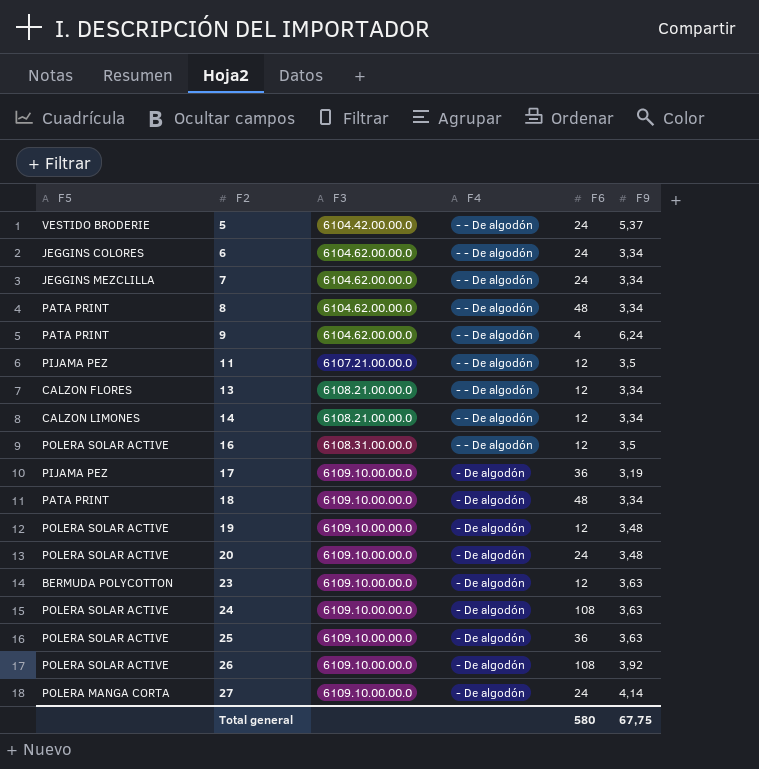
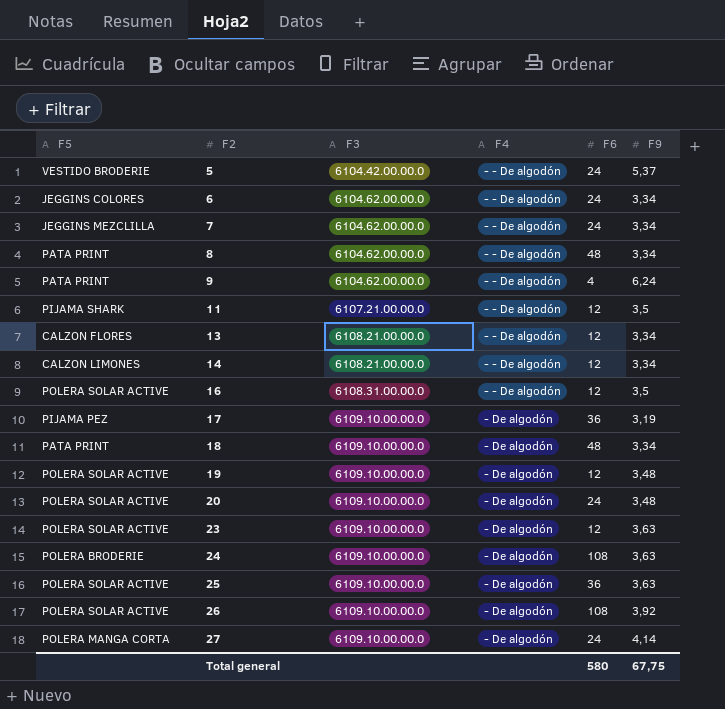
11 | F5: PIJAMA PEZ -> PIJAMA SHARK
23 | F5: BERMUDA POLYCOTTON -> POLERA SOLAR ACTIVE
24 | F5: POLERA SOLAR ACTIVE -> POLERA BRODERIE

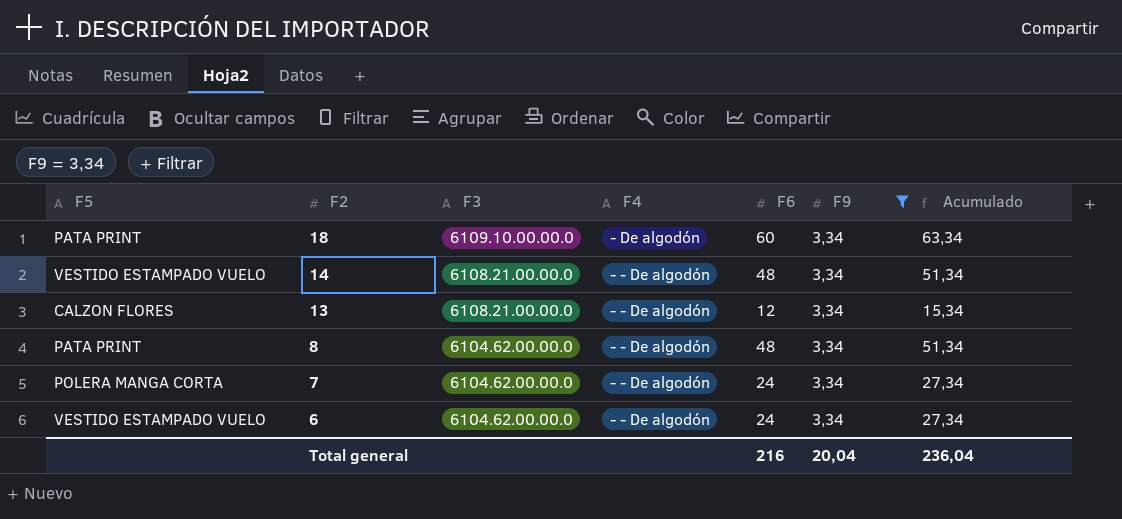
filter: none -> F9 = 3,34
row order: F2 ascending -> F2 descending
column Acumulado | formula: none -> [F6] + [F9]
18 | F6: 48 -> 60
14 | F5: CALZON LIMONES -> VESTIDO ESTAMPADO VUELO
14 | F6: 12 -> 48
7 | F5: JEGGINS MEZCLILLA -> POLERA MANGA CORTA
6 | F5: JEGGINS COLORES -> VESTIDO ESTAMPADO VUELO
Total general | F6: 580 -> 216
Total general | F9: 67,75 -> 20,04

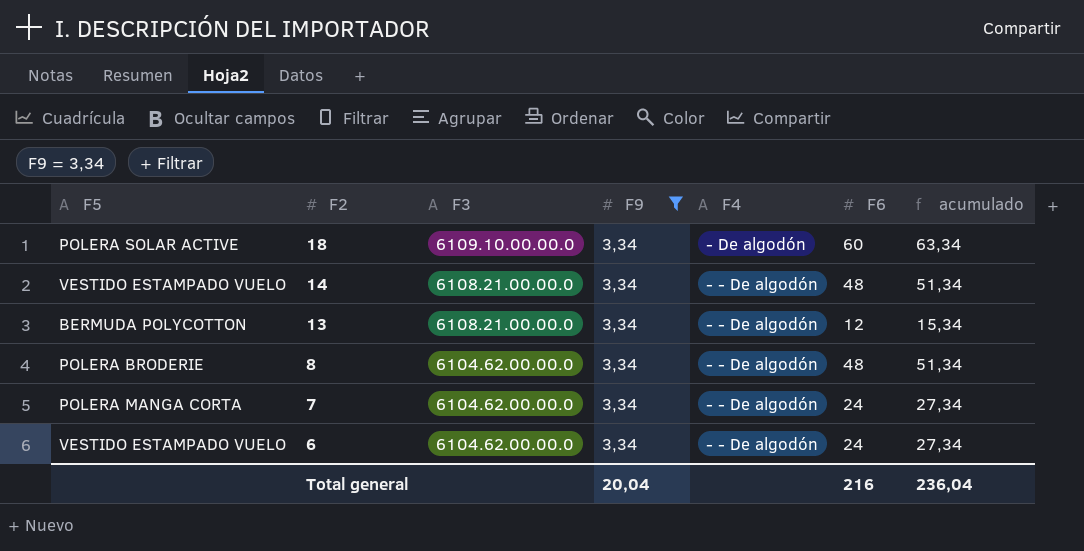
column F9 | position: 6 -> 4
column name: Acumulado -> acumulado
18 | F5: PATA PRINT -> POLERA SOLAR ACTIVE
13 | F5: CALZON FLORES -> BERMUDA POLYCOTTON
8 | F5: PATA PRINT -> POLERA BRODERIE

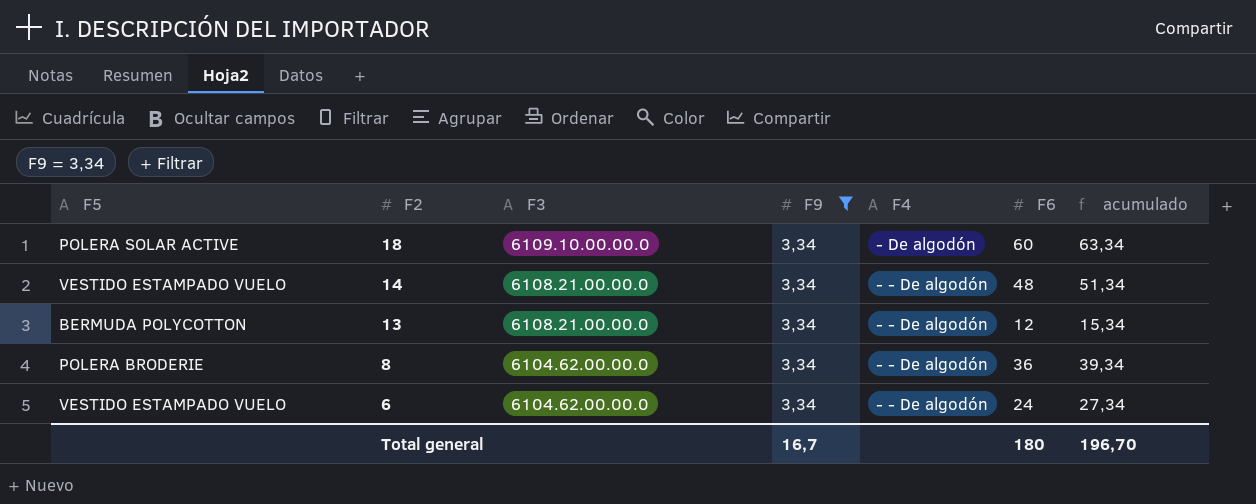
row 7: POLERA MANGA CORTA | 6104.62.00.00.0 | 3,34 | - - De algodón | 24 | 27,34 -> none
8 | F6: 48 -> 36
8 | acumulado: 51,34 -> 39,34
Total general | F9: 20,04 -> 16,7
Total general | F6: 216 -> 180
Total general | acumulado: 236,04 -> 196,70

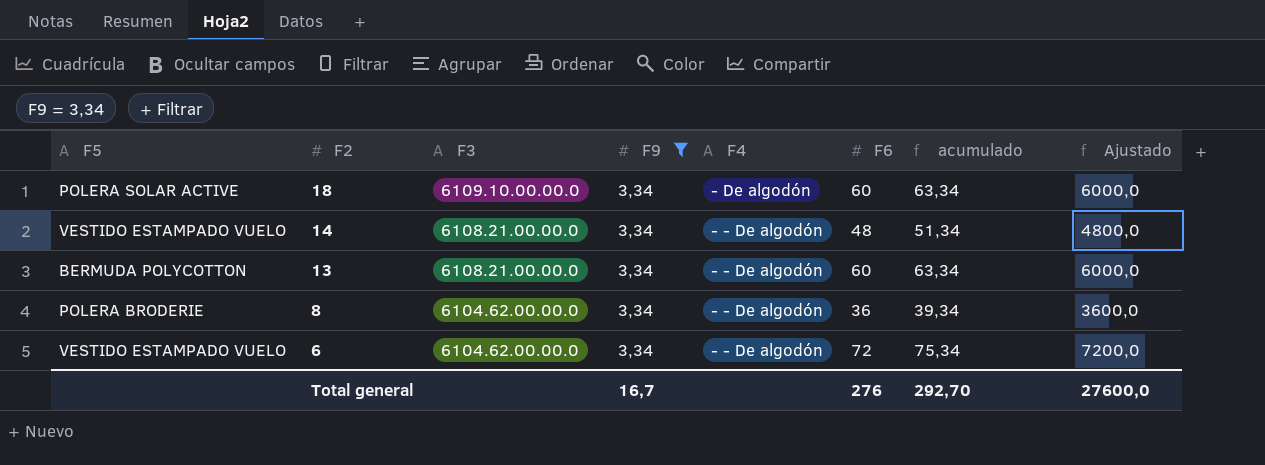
column Ajustado | formula: none -> [F6] * 100
13 | F6: 12 -> 60
13 | acumulado: 15,34 -> 63,34
6 | F6: 24 -> 72
6 | acumulado: 27,34 -> 75,34
Total general | F6: 180 -> 276
Total general | acumulado: 196,70 -> 292,70

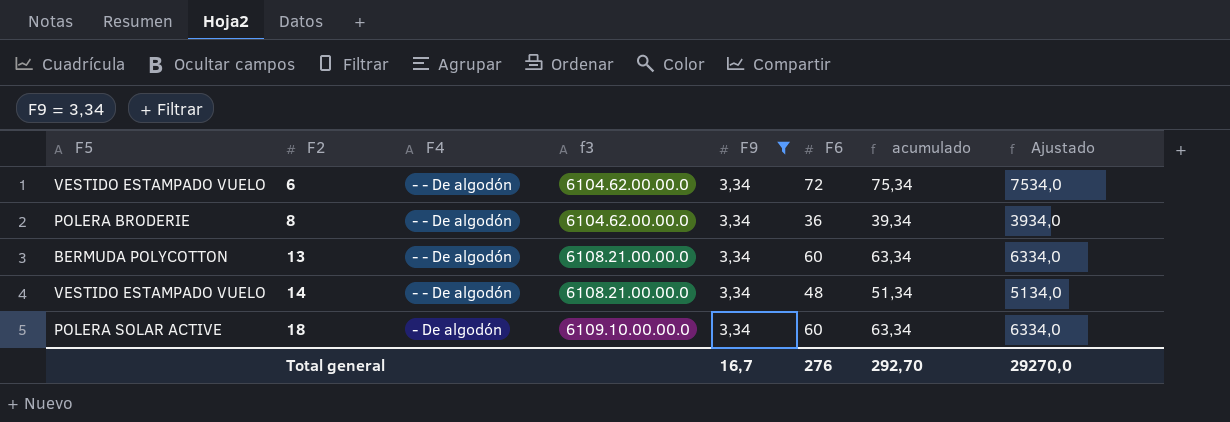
row order: F2 descending -> F2 ascending
column F4 | position: 5 -> 3
column name: F3 -> f3
column Ajustado | formula: [F6] * 100 -> [acumulado] * 100
Total general | Ajustado: 27600,0 -> 29270,0

